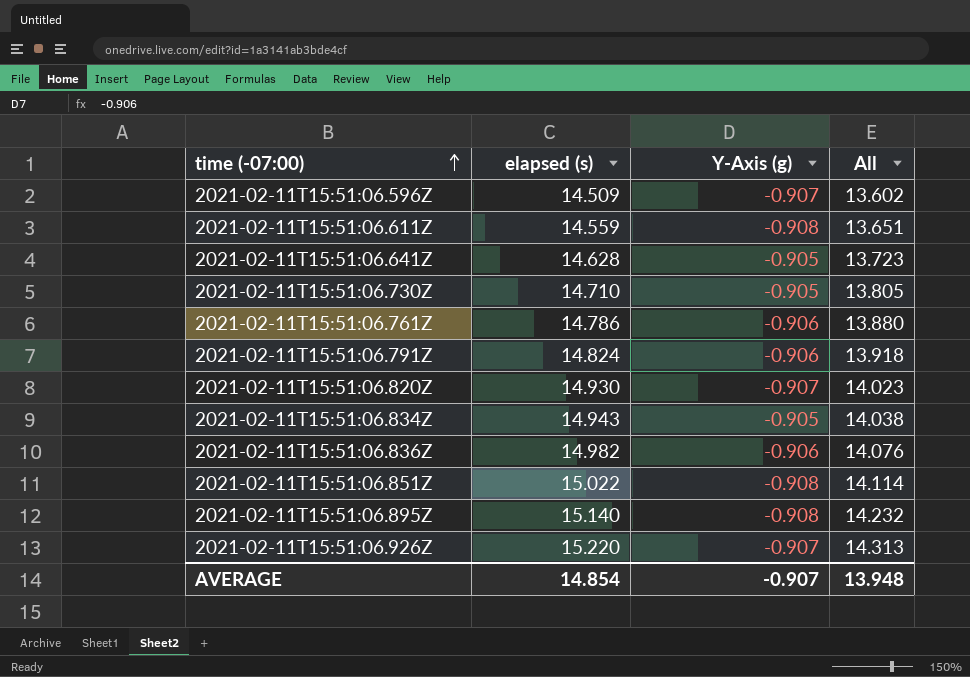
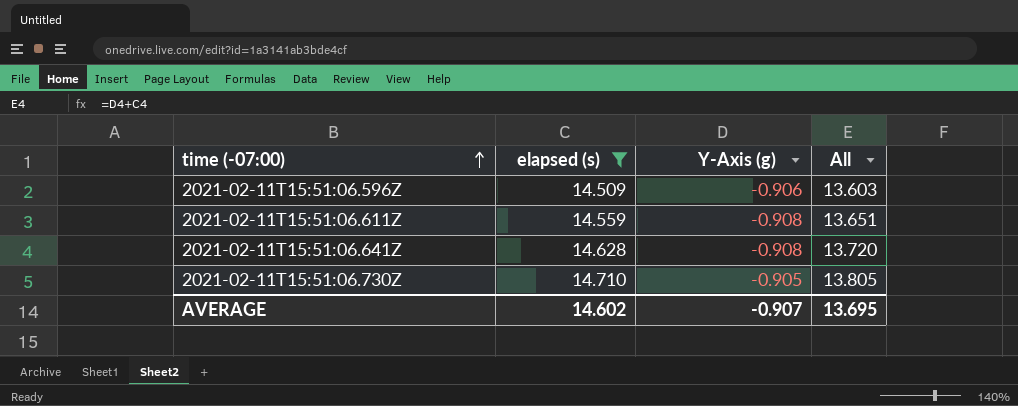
filter: none -> elapsed (s) <= 14.710
2021-02-11T15:51:06.596Z | Y-Axis (g): -0.907 -> -0.906
2021-02-11T15:51:06.596Z | All: 13.602 -> 13.603
2021-02-11T15:51:06.641Z | Y-Axis (g): -0.905 -> -0.908
2021-02-11T15:51:06.641Z | All: 13.723 -> 13.720
AVERAGE | elapsed (s): 14.854 -> 14.602
AVERAGE | All: 13.948 -> 13.695

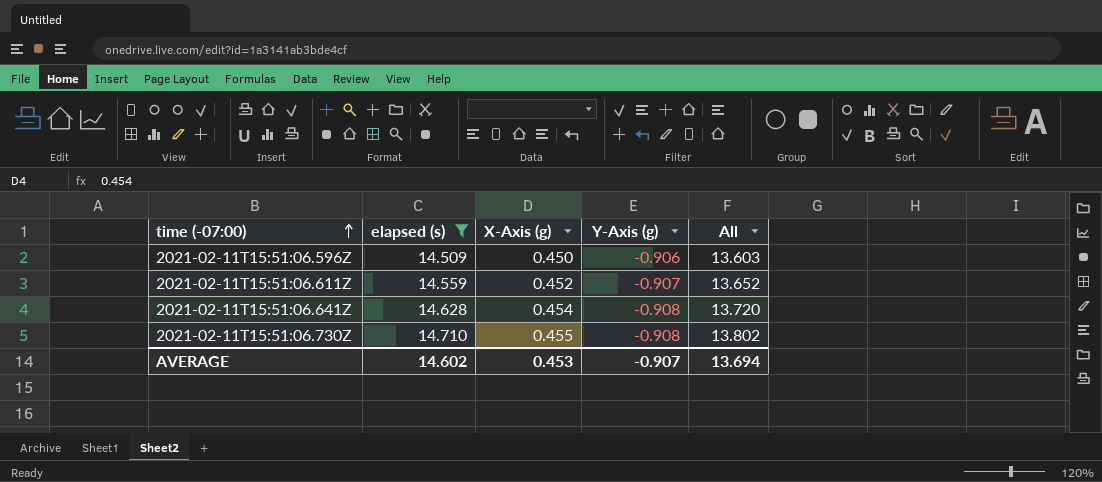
column X-Axis (g) | position: none -> 3
2021-02-11T15:51:06.611Z | Y-Axis (g): -0.908 -> -0.907
2021-02-11T15:51:06.611Z | All: 13.651 -> 13.652
2021-02-11T15:51:06.730Z | Y-Axis (g): -0.905 -> -0.908
2021-02-11T15:51:06.730Z | All: 13.805 -> 13.802
AVERAGE | All: 13.695 -> 13.694

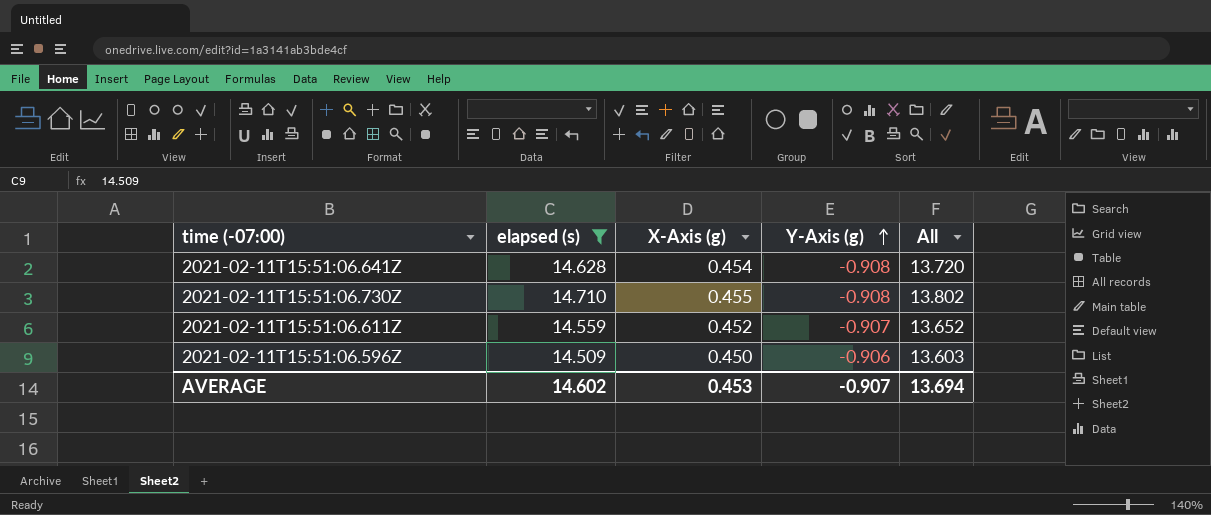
row order: time (-07:00) ascending -> Y-Axis (g) ascending

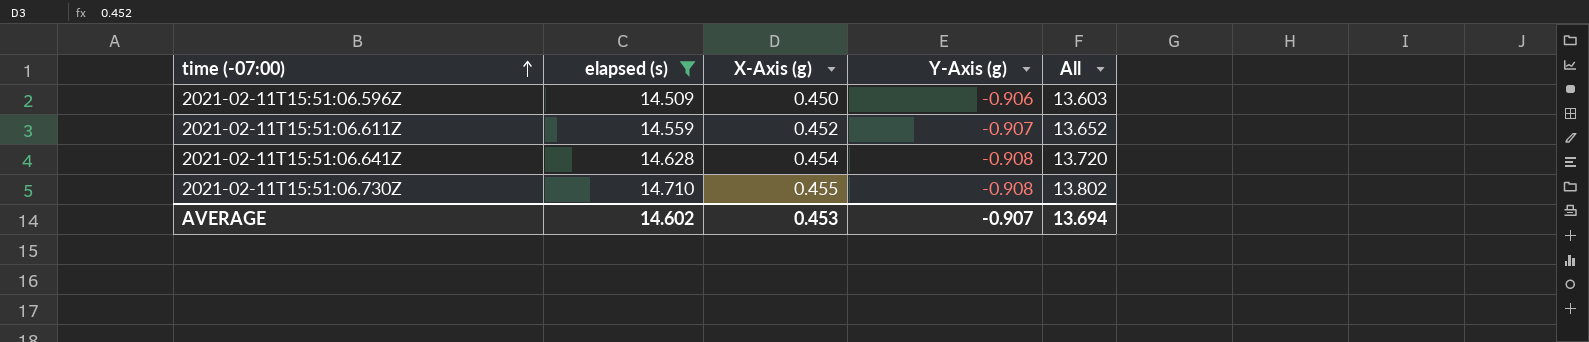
row order: Y-Axis (g) ascending -> time (-07:00) ascending

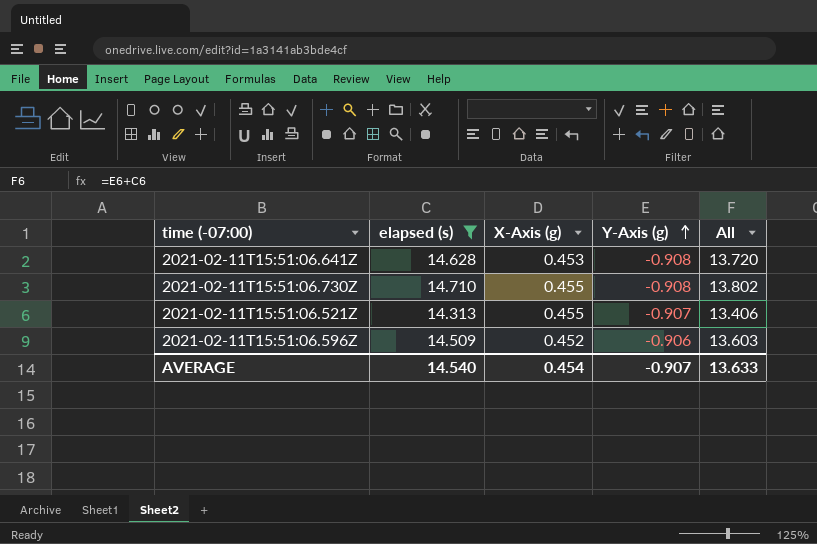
row order: time (-07:00) ascending -> Y-Axis (g) ascending
row 2021-02-11T15:51:06.611Z: 14.559 | 0.452 | -0.907 | 13.652 -> none
2021-02-11T15:51:06.641Z | X-Axis (g): 0.454 -> 0.453
row 2021-02-11T15:51:06.521Z: none -> 14.313 | 0.455 | -0.907 | 13.406
2021-02-11T15:51:06.596Z | X-Axis (g): 0.450 -> 0.452
AVERAGE | elapsed (s): 14.602 -> 14.540
AVERAGE | X-Axis (g): 0.453 -> 0.454
AVERAGE | All: 13.694 -> 13.633

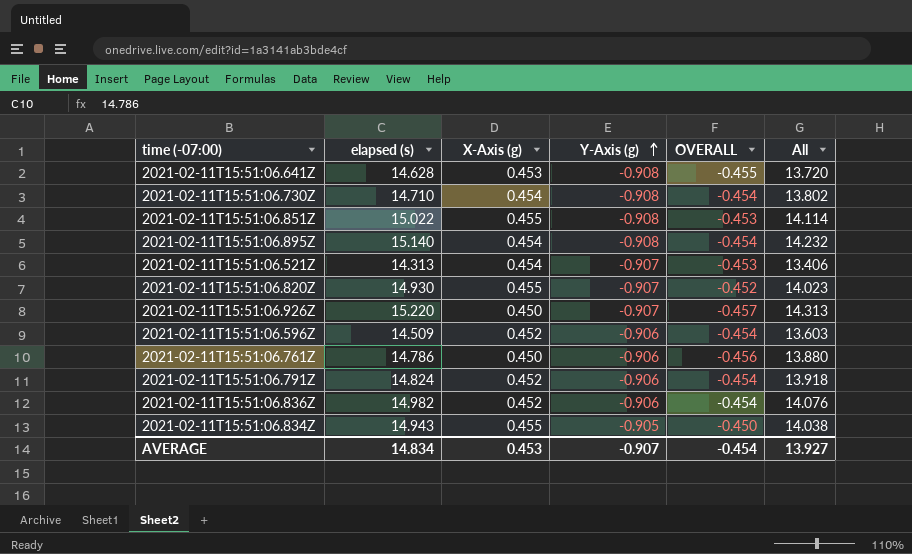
filter: elapsed (s) <= 14.710 -> none
column OVERALL | formula: none -> [X-Axis (g)] + [Y-Axis (g)]
2021-02-11T15:51:06.730Z | X-Axis (g): 0.455 -> 0.454
2021-02-11T15:51:06.521Z | X-Axis (g): 0.455 -> 0.454
AVERAGE | elapsed (s): 14.540 -> 14.834
AVERAGE | X-Axis (g): 0.454 -> 0.453
AVERAGE | All: 13.633 -> 13.927

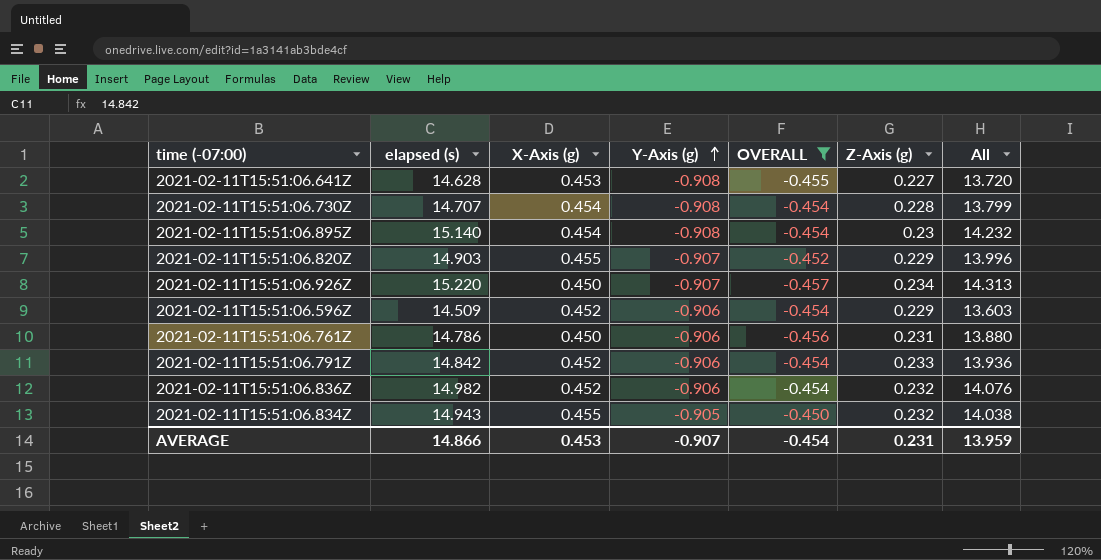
filter: none -> OVERALL != -0.453
column Z-Axis (g) | position: none -> 6
2021-02-11T15:51:06.730Z | elapsed (s): 14.710 -> 14.707
2021-02-11T15:51:06.730Z | All: 13.802 -> 13.799
2021-02-11T15:51:06.820Z | elapsed (s): 14.930 -> 14.903
2021-02-11T15:51:06.820Z | All: 14.023 -> 13.996
2021-02-11T15:51:06.791Z | elapsed (s): 14.824 -> 14.842
2021-02-11T15:51:06.791Z | All: 13.918 -> 13.936
AVERAGE | elapsed (s): 14.834 -> 14.866
AVERAGE | All: 13.927 -> 13.959

